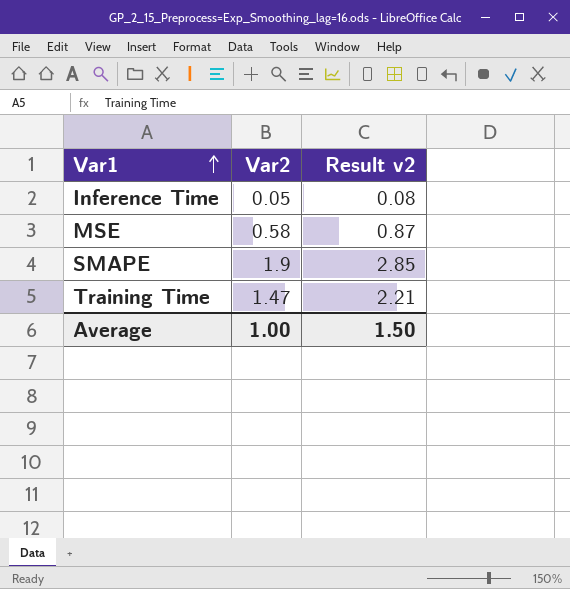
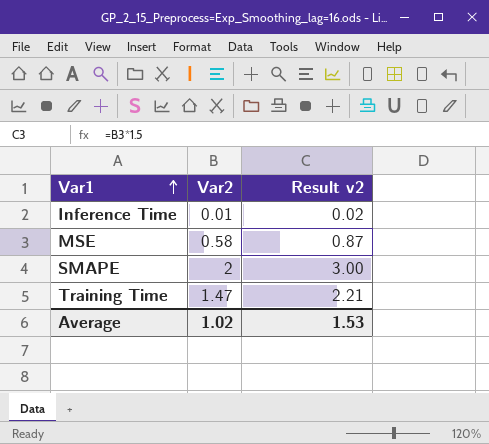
Inference Time | Var2: 0.05 -> 0.01
Inference Time | Result v2: 0.08 -> 0.02
SMAPE | Var2: 1.9 -> 2
SMAPE | Result v2: 2.85 -> 3.00
Average | Var2: 1.00 -> 1.02
Average | Result v2: 1.50 -> 1.53

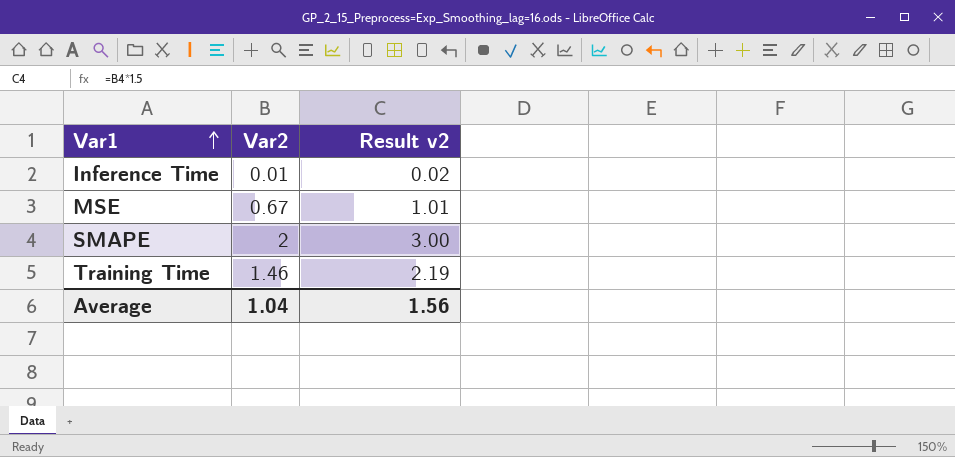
MSE | Var2: 0.58 -> 0.67
MSE | Result v2: 0.87 -> 1.01
Training Time | Var2: 1.47 -> 1.46
Training Time | Result v2: 2.21 -> 2.19
Average | Var2: 1.02 -> 1.04
Average | Result v2: 1.53 -> 1.56

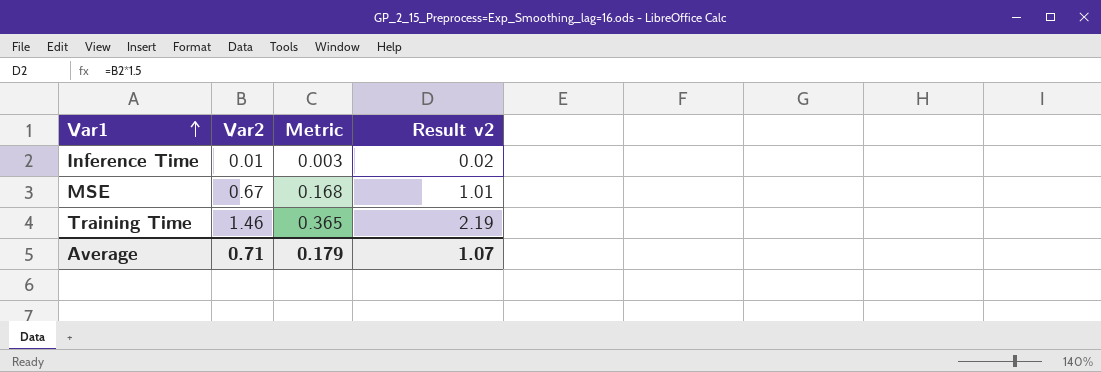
column Metric | formula: none -> [Var2] * 0.25
row SMAPE: 2 | 3.00 -> none
Average | Var2: 1.04 -> 0.71
Average | Result v2: 1.56 -> 1.07

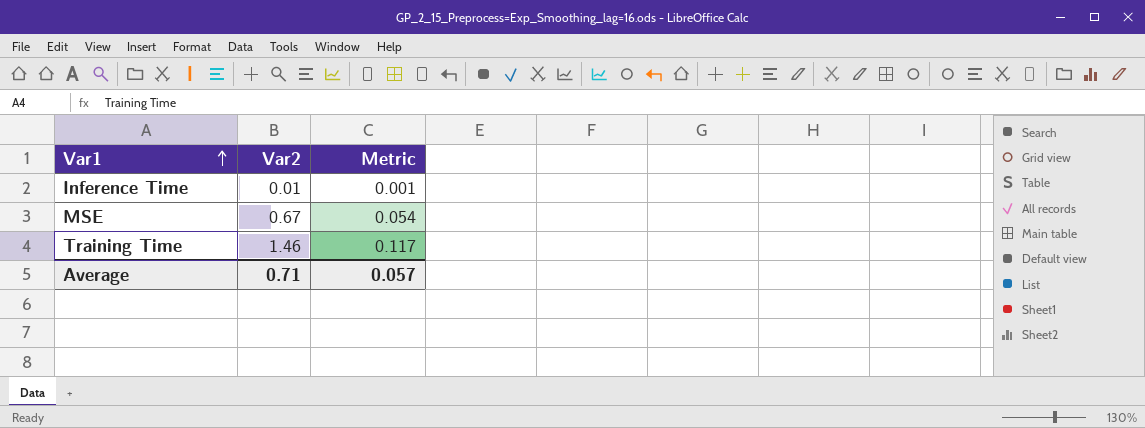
column Result v2 | formula: [Var2] * 1.5 -> none
column Metric | formula: [Var2] * 0.25 -> [Var2] * 0.08
Average | Metric: 0.179 -> 0.057

